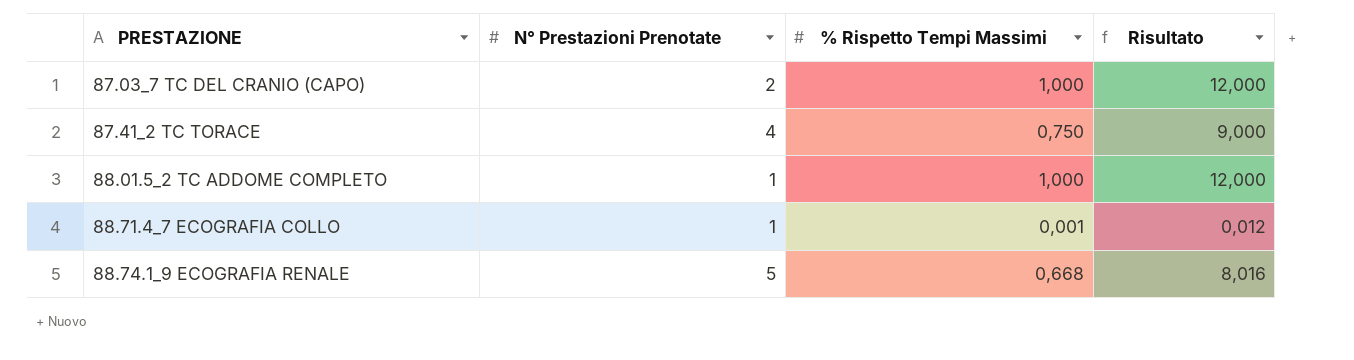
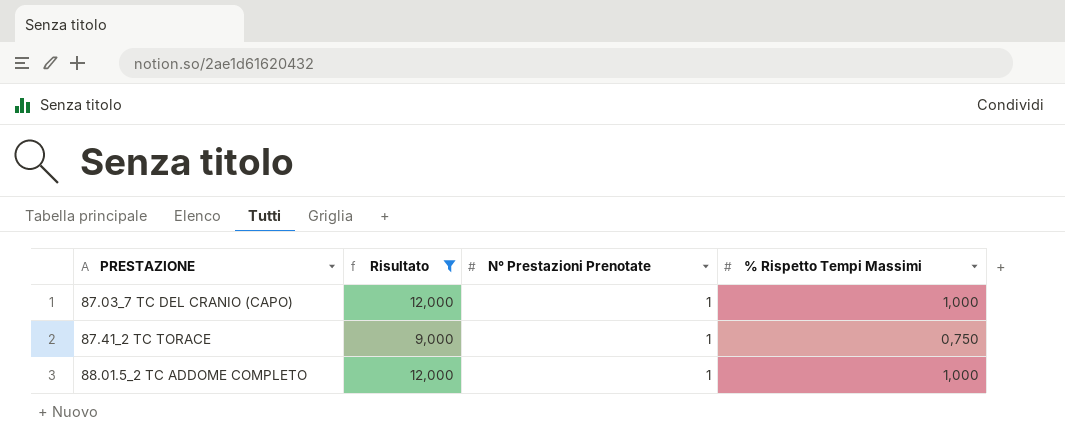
filter: none -> Risultato >= 9,000
column Risultato | position: 4 -> 2
87.03_7 TC DEL CRANIO (CAPO) | N° Prestazioni Prenotate: 2 -> 1
87.41_2 TC TORACE | N° Prestazioni Prenotate: 4 -> 1

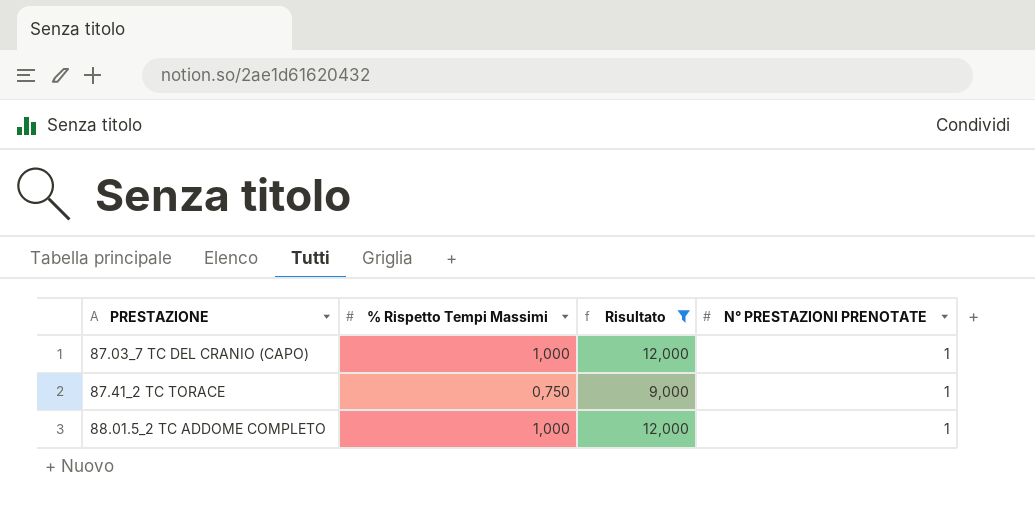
column % Rispetto Tempi Massimi | position: 4 -> 2
column name: N° Prestazioni Prenotate -> N° PRESTAZIONI PRENOTATE

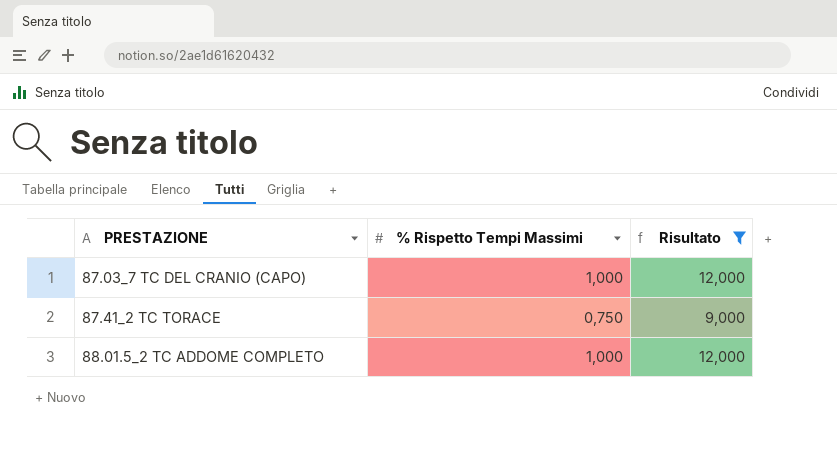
column N° PRESTAZIONI PRENOTATE | position: 4 -> none

